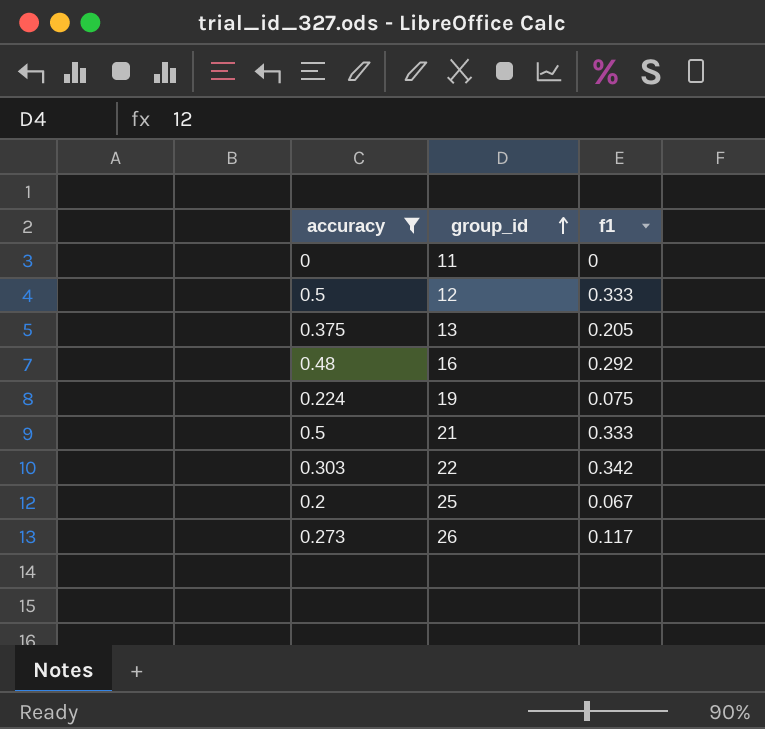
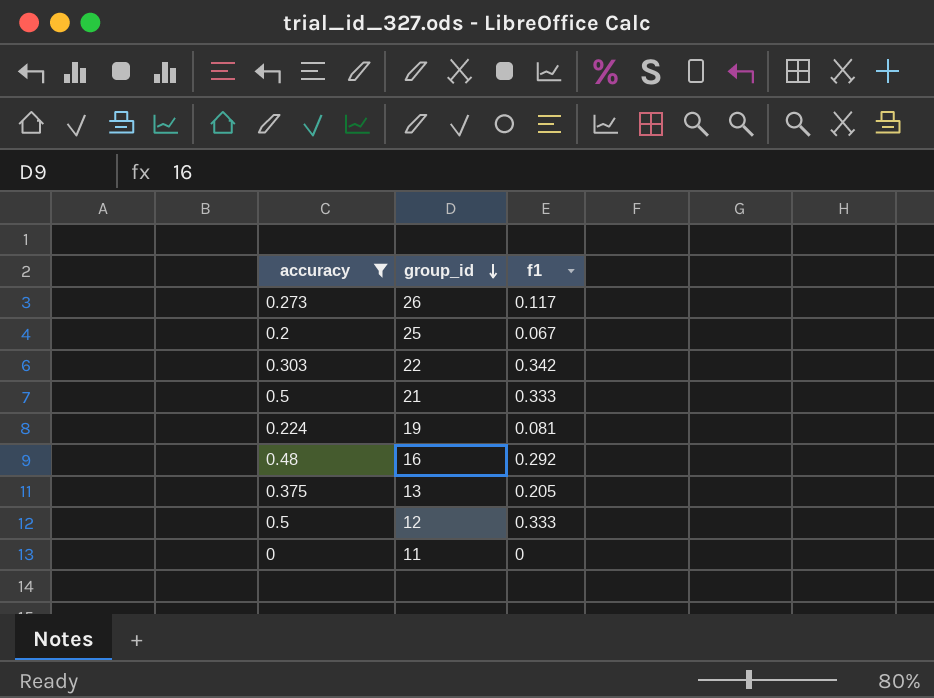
row order: group_id ascending -> group_id descending
19 | f1: 0.075 -> 0.081

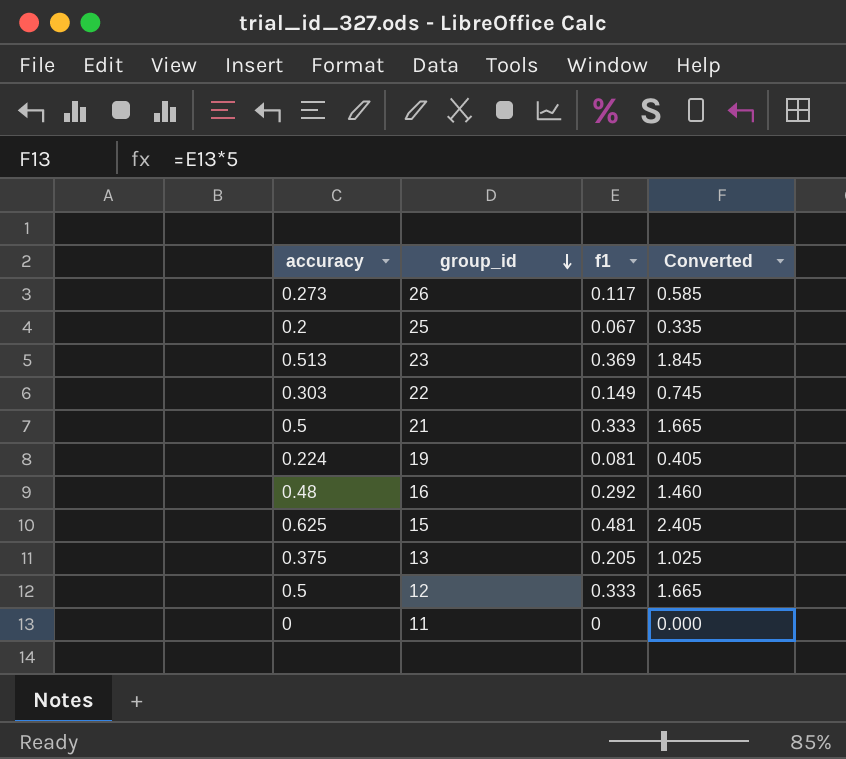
filter: accuracy <= 0.5 -> none
column Converted | formula: none -> [f1] * 5
22 | f1: 0.342 -> 0.149

